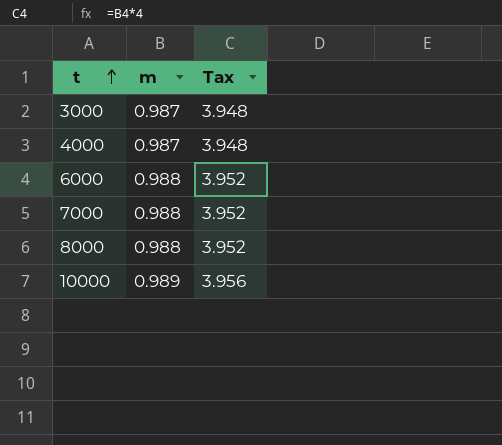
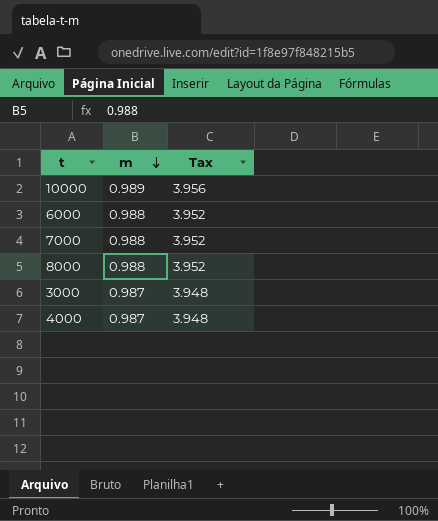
row order: t ascending -> m descending

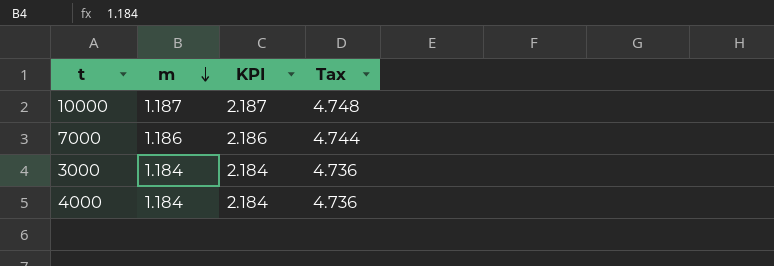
column KPI | formula: none -> [m] + 1
row 6000: 0.988 | 3.952 -> none
row 8000: 0.988 | 3.952 -> none
10000 | m: 0.989 -> 1.187
10000 | Tax: 3.956 -> 4.748
7000 | m: 0.988 -> 1.186
7000 | Tax: 3.952 -> 4.744
3000 | m: 0.987 -> 1.184
3000 | Tax: 3.948 -> 4.736
4000 | m: 0.987 -> 1.184
4000 | Tax: 3.948 -> 4.736

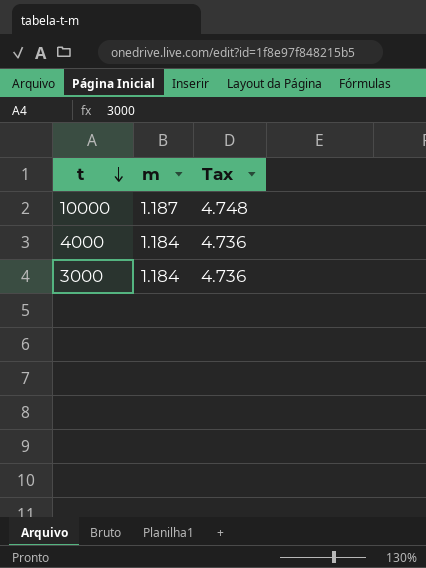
row order: m descending -> t descending
column KPI | formula: [m] + 1 -> none
row 7000: 1.186 | 2.186 | 4.744 -> none

